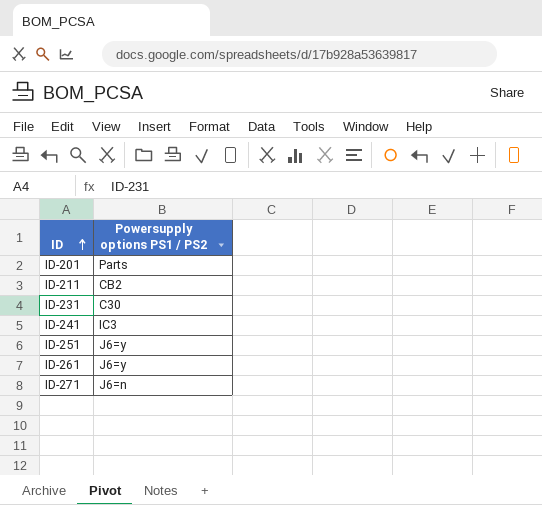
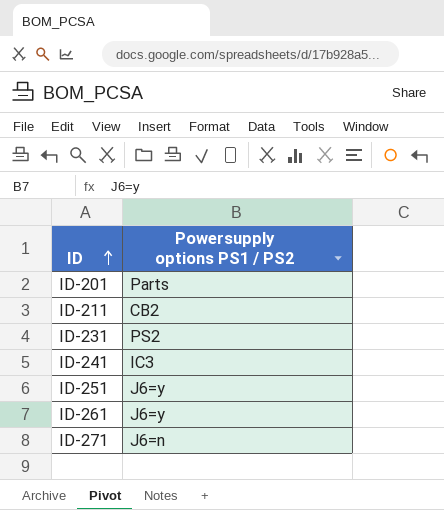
ID-231 | Powersupply options PS1 / PS2: C30 -> PS2

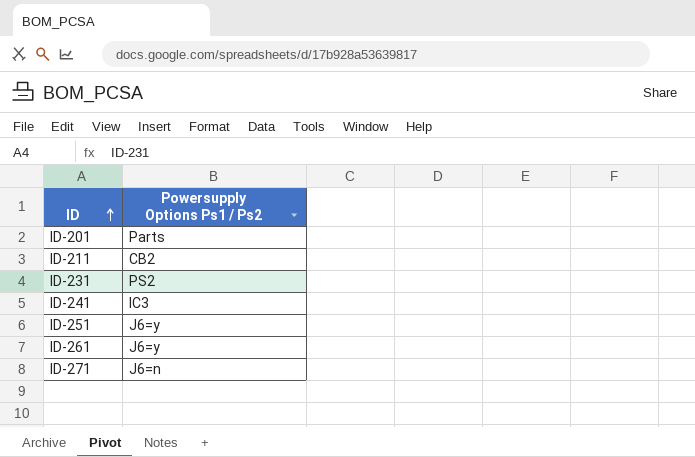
column name: Powersupply options PS1 / PS2 -> Powersupply Options Ps1 / Ps2

